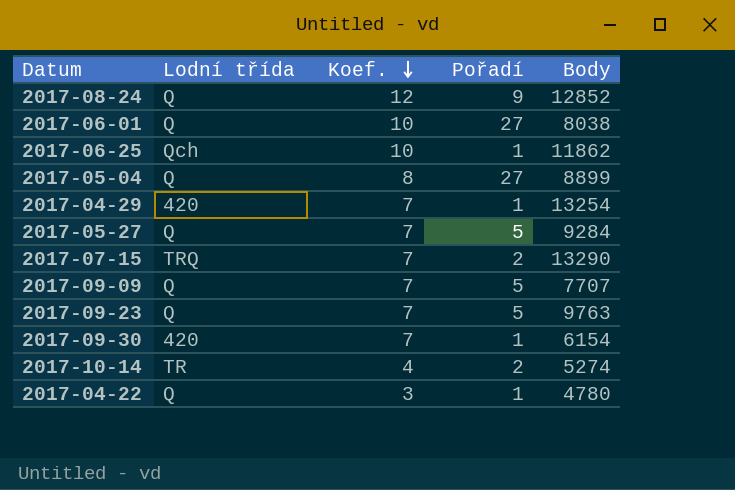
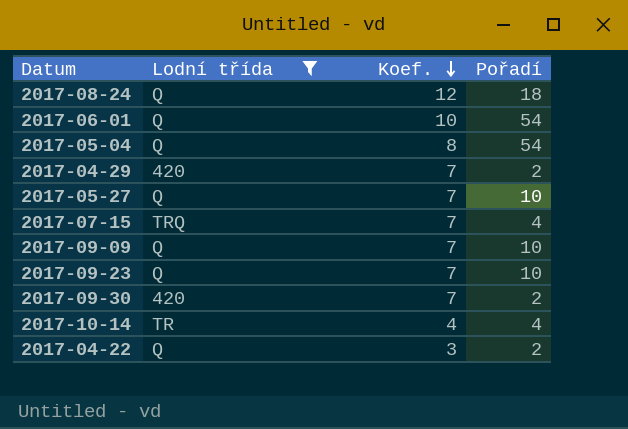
filter: none -> Lodní třída != Qch
column Body | position: 5 -> none
2017-08-24 | Pořadí: 9 -> 18
2017-06-01 | Pořadí: 27 -> 54
2017-05-04 | Pořadí: 27 -> 54
2017-04-29 | Pořadí: 1 -> 2
2017-05-27 | Pořadí: 5 -> 10
2017-07-15 | Pořadí: 2 -> 4
2017-09-09 | Pořadí: 5 -> 10
2017-09-23 | Pořadí: 5 -> 10
2017-09-30 | Pořadí: 1 -> 2
2017-10-14 | Pořadí: 2 -> 4
2017-04-22 | Pořadí: 1 -> 2

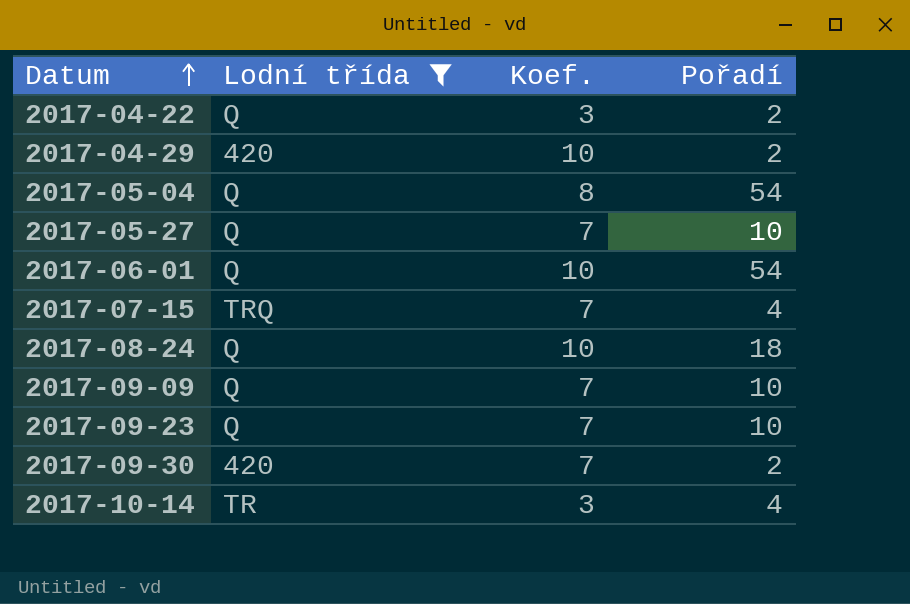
row order: Koef. descending -> Datum ascending
2017-04-29 | Koef.: 7 -> 10
2017-08-24 | Koef.: 12 -> 10
2017-10-14 | Koef.: 4 -> 3

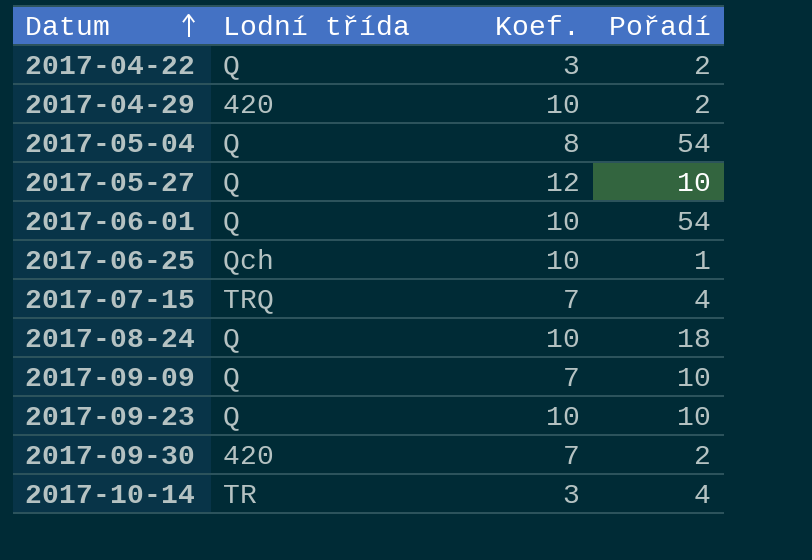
filter: Lodní třída != Qch -> none
2017-05-27 | Koef.: 7 -> 12
2017-09-23 | Koef.: 7 -> 10

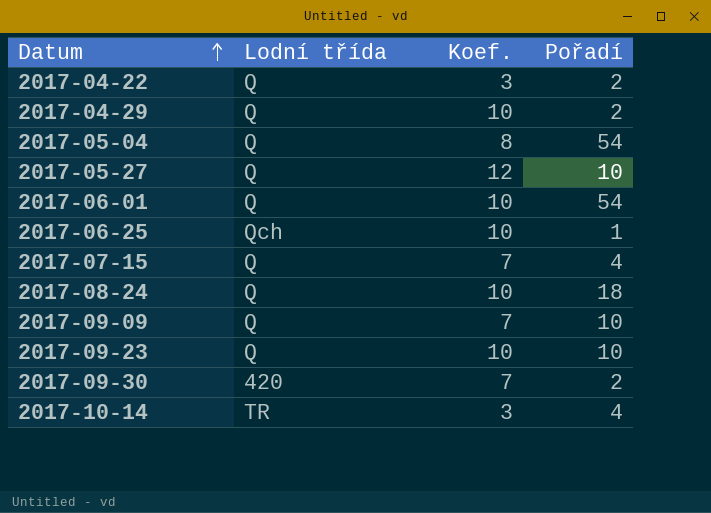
2017-04-29 | Lodní třída: 420 -> Q
2017-07-15 | Lodní třída: TRQ -> Q

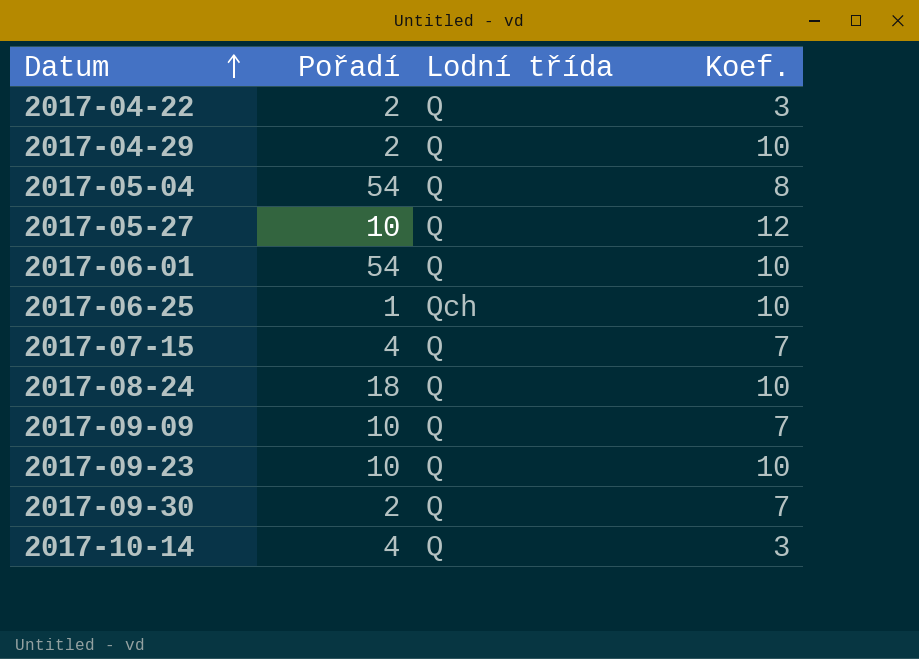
column Pořadí | position: 4 -> 2
2017-09-30 | Lodní třída: 420 -> Q
2017-10-14 | Lodní třída: TR -> Q

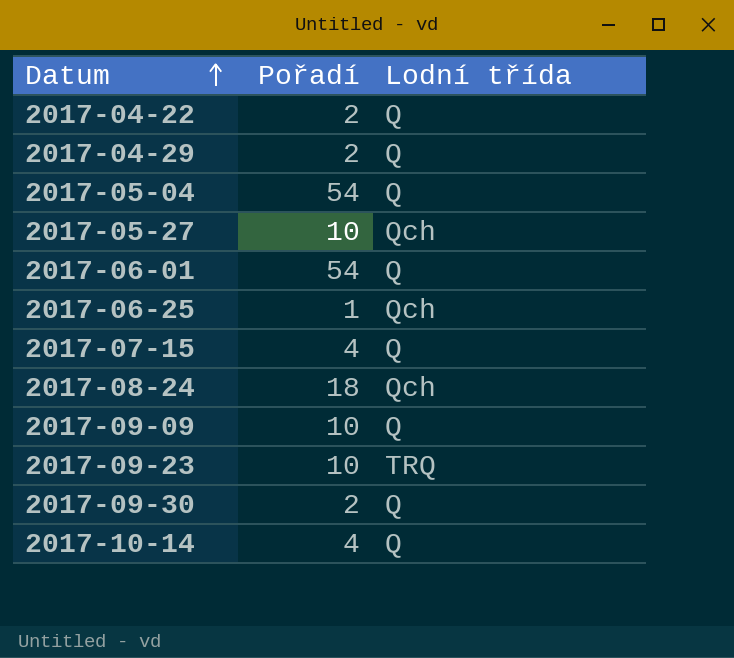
column Koef. | position: 4 -> none
2017-05-27 | Lodní třída: Q -> Qch
2017-08-24 | Lodní třída: Q -> Qch
2017-09-23 | Lodní třída: Q -> TRQ

